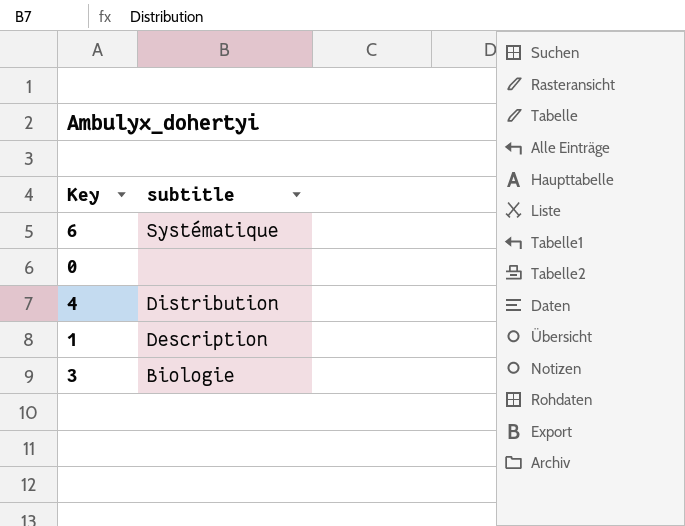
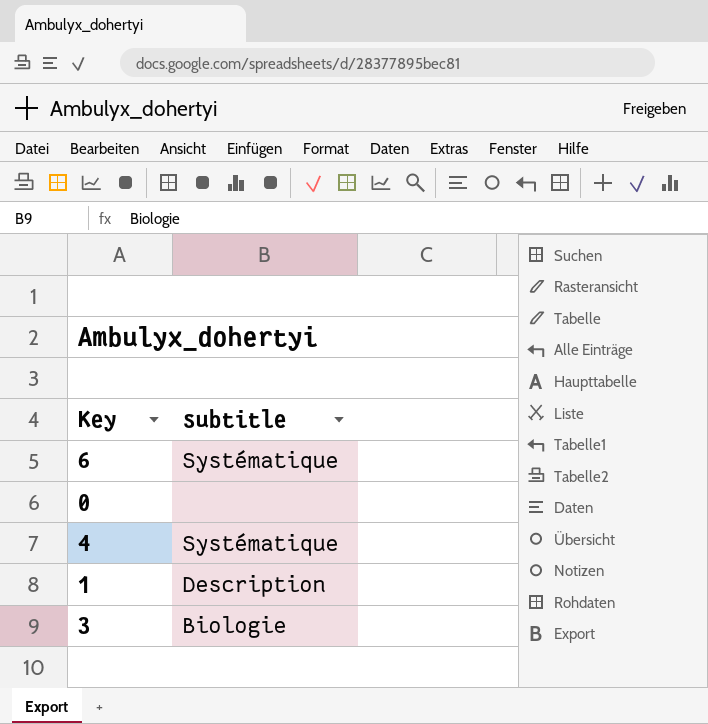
4 | subtitle: Distribution -> Systématique

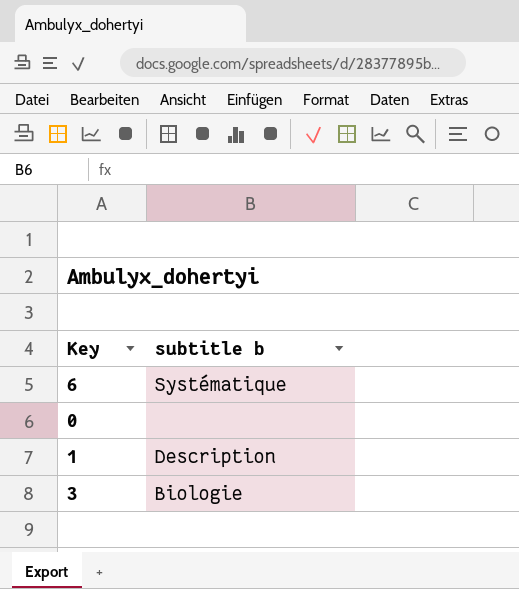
column name: subtitle -> subtitle b
row 4: Systématique -> none

